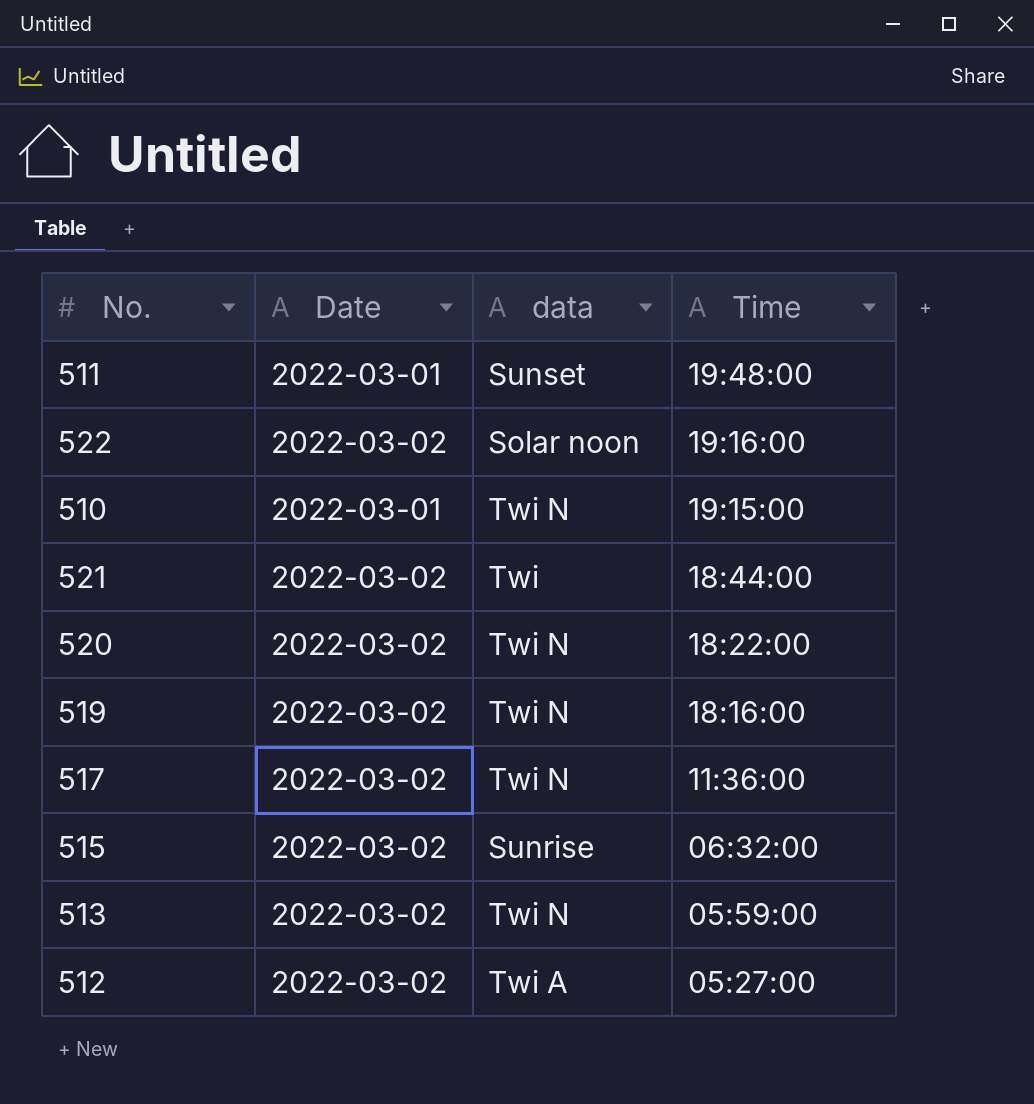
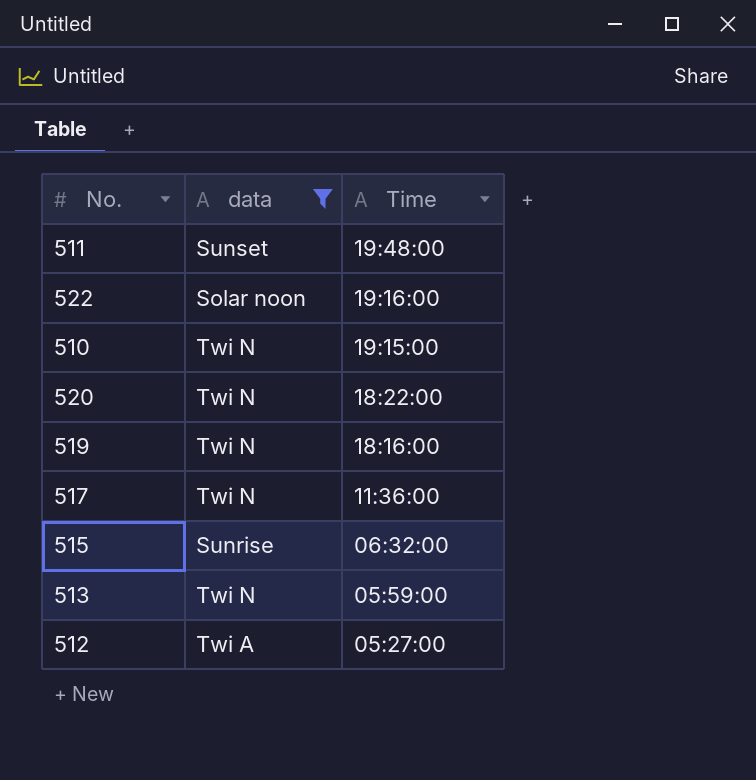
filter: none -> data != Twi
column Date | position: 2 -> none

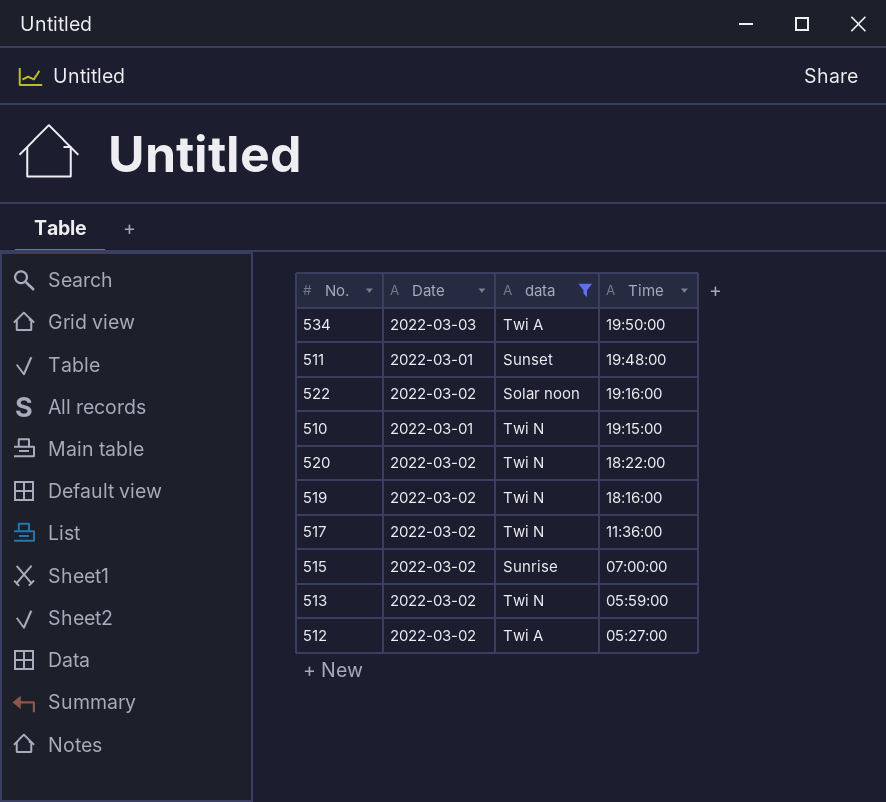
column Date | position: none -> 2
row 534: none -> 2022-03-03 | Twi A | 19:50:00
515 | Time: 06:32:00 -> 07:00:00

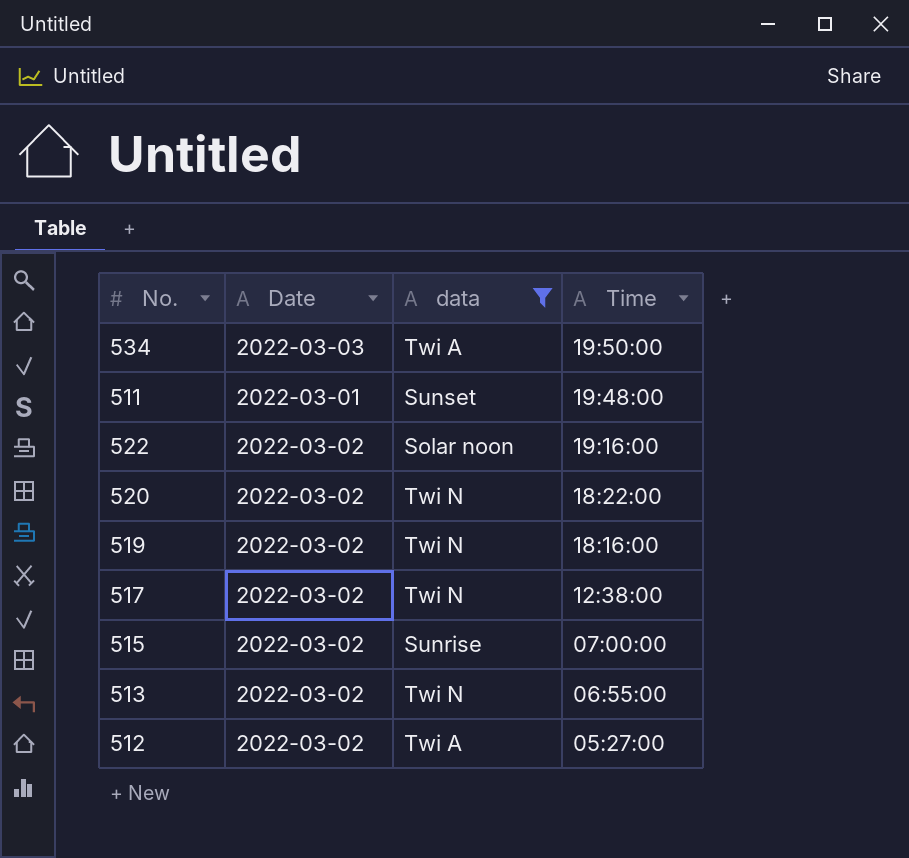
row 510: 2022-03-01 | Twi N | 19:15:00 -> none
517 | Time: 11:36:00 -> 12:38:00
513 | Time: 05:59:00 -> 06:55:00

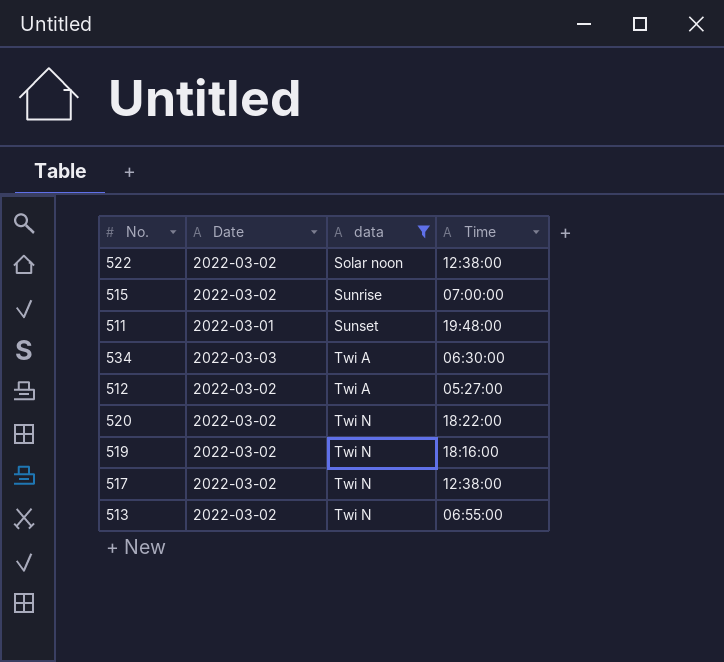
row order: Time descending -> data ascending
522 | Time: 19:16:00 -> 12:38:00
534 | Time: 19:50:00 -> 06:30:00

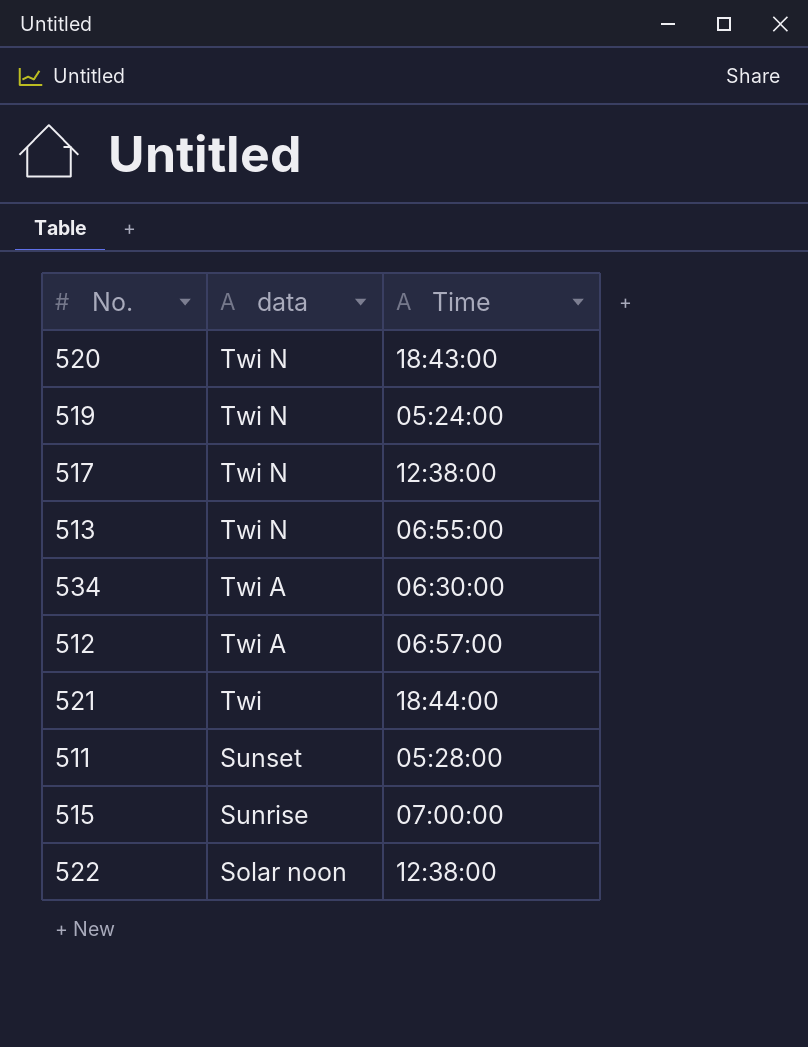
filter: data != Twi -> none
row order: data ascending -> data descending
column Date | position: 2 -> none
520 | Time: 18:22:00 -> 18:43:00
519 | Time: 18:16:00 -> 05:24:00
512 | Time: 05:27:00 -> 06:57:00
511 | Time: 19:48:00 -> 05:28:00

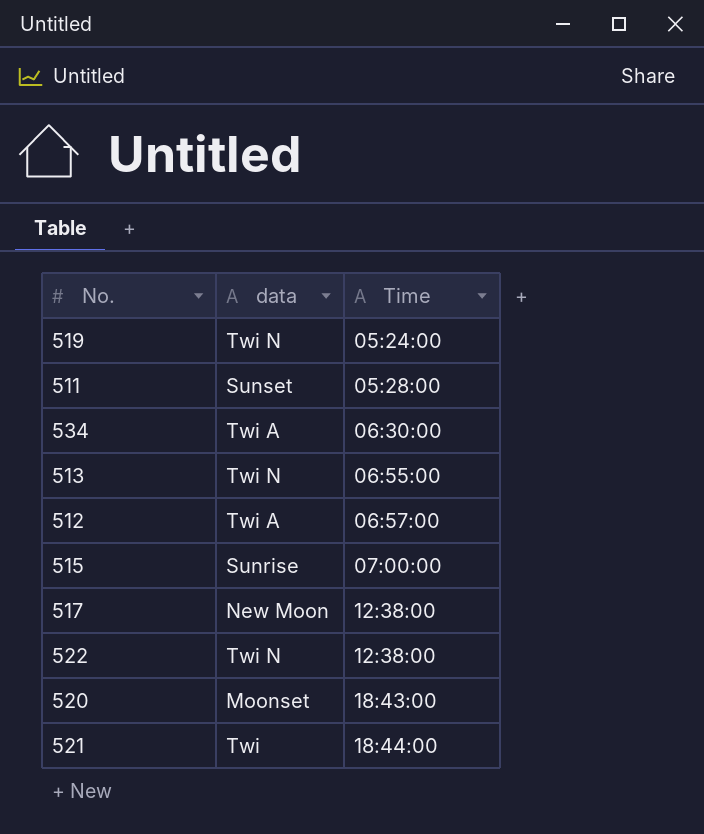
row order: data descending -> Time ascending
517 | data: Twi N -> New Moon
522 | data: Solar noon -> Twi N
520 | data: Twi N -> Moonset

